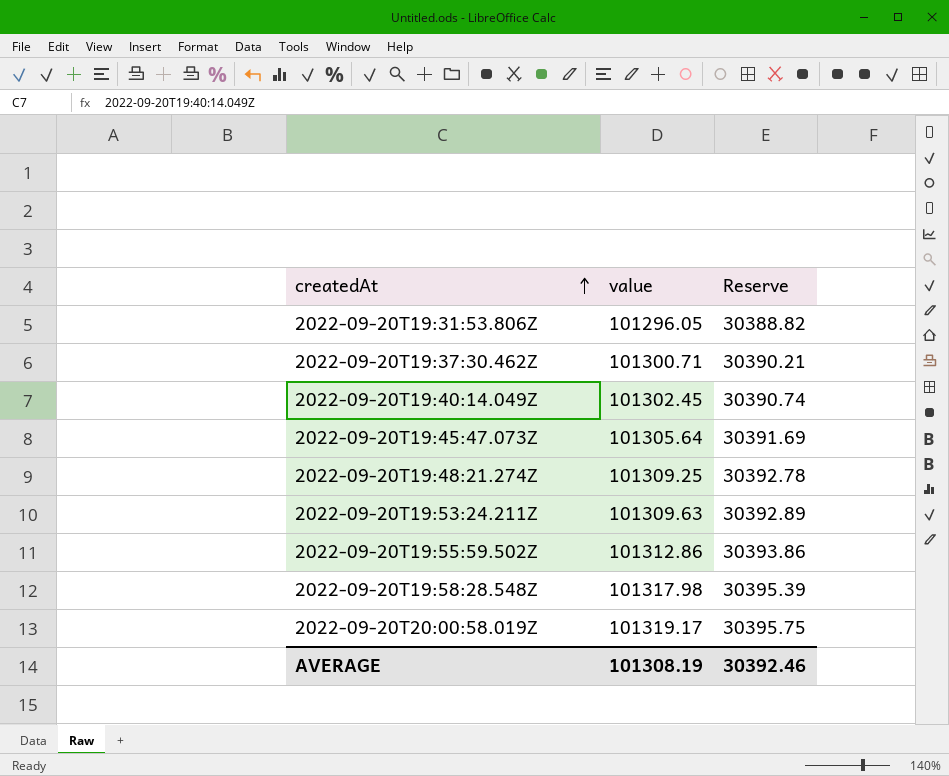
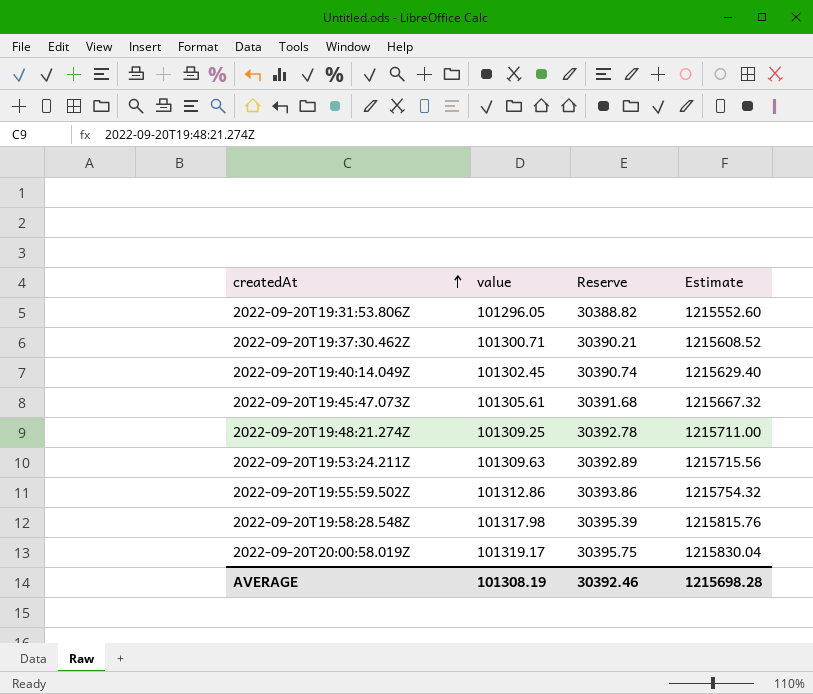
column Estimate | formula: none -> [value] * 12
2022-09-20T19:45:47.073Z | value: 101305.64 -> 101305.61
2022-09-20T19:45:47.073Z | Reserve: 30391.69 -> 30391.68

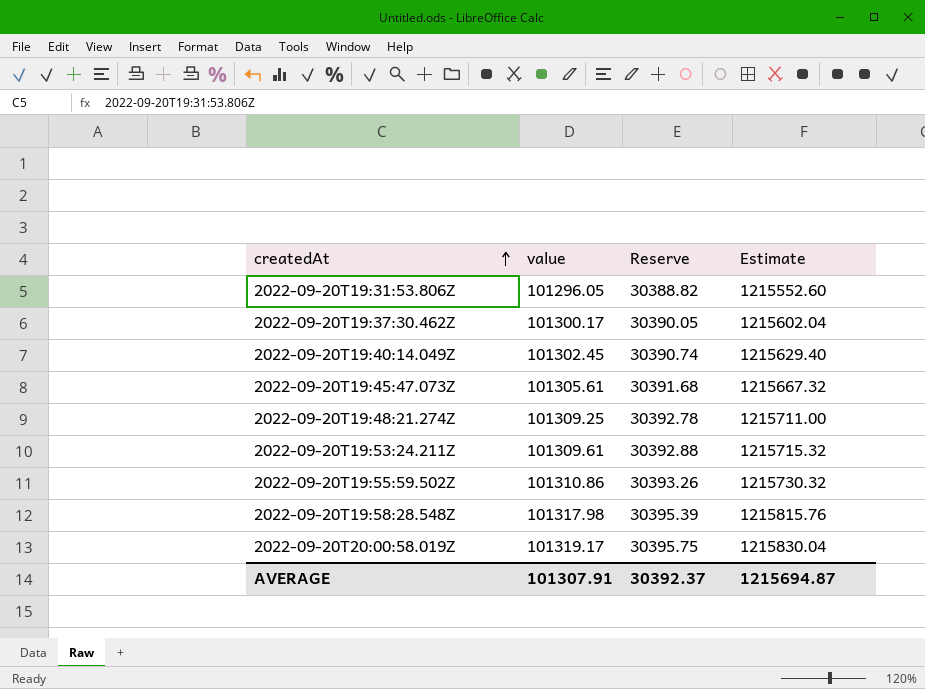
2022-09-20T19:37:30.462Z | value: 101300.71 -> 101300.17
2022-09-20T19:37:30.462Z | Reserve: 30390.21 -> 30390.05
2022-09-20T19:37:30.462Z | Estimate: 1215608.52 -> 1215602.04
2022-09-20T19:53:24.211Z | value: 101309.63 -> 101309.61
2022-09-20T19:53:24.211Z | Reserve: 30392.89 -> 30392.88
2022-09-20T19:53:24.211Z | Estimate: 1215715.56 -> 1215715.32
2022-09-20T19:55:59.502Z | value: 101312.86 -> 101310.86
2022-09-20T19:55:59.502Z | Reserve: 30393.86 -> 30393.26
2022-09-20T19:55:59.502Z | Estimate: 1215754.32 -> 1215730.32
AVERAGE | value: 101308.19 -> 101307.91
AVERAGE | Reserve: 30392.46 -> 30392.37
AVERAGE | Estimate: 1215698.28 -> 1215694.87

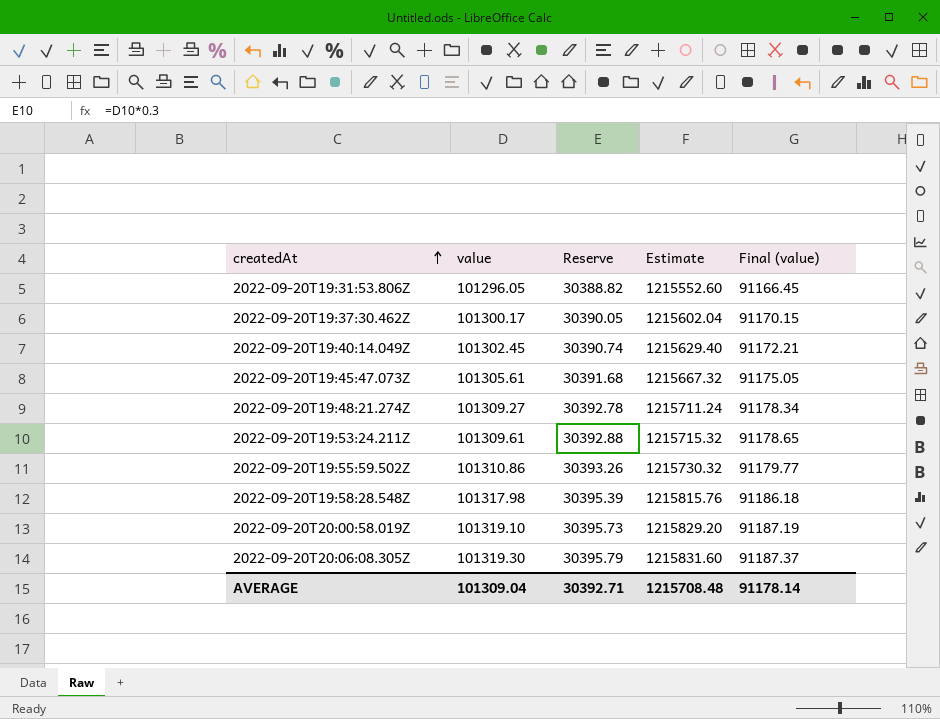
column Final (value) | formula: none -> [value] * 0.9
2022-09-20T19:48:21.274Z | value: 101309.25 -> 101309.27
2022-09-20T19:48:21.274Z | Estimate: 1215711.00 -> 1215711.24
2022-09-20T20:00:58.019Z | value: 101319.17 -> 101319.10
2022-09-20T20:00:58.019Z | Reserve: 30395.75 -> 30395.73
2022-09-20T20:00:58.019Z | Estimate: 1215830.04 -> 1215829.20
row 2022-09-20T20:06:08.305Z: none -> 101319.30 | 30395.79 | 1215831.60 | 91187.37
AVERAGE | value: 101307.91 -> 101309.04
AVERAGE | Reserve: 30392.37 -> 30392.71
AVERAGE | Estimate: 1215694.87 -> 1215708.48

